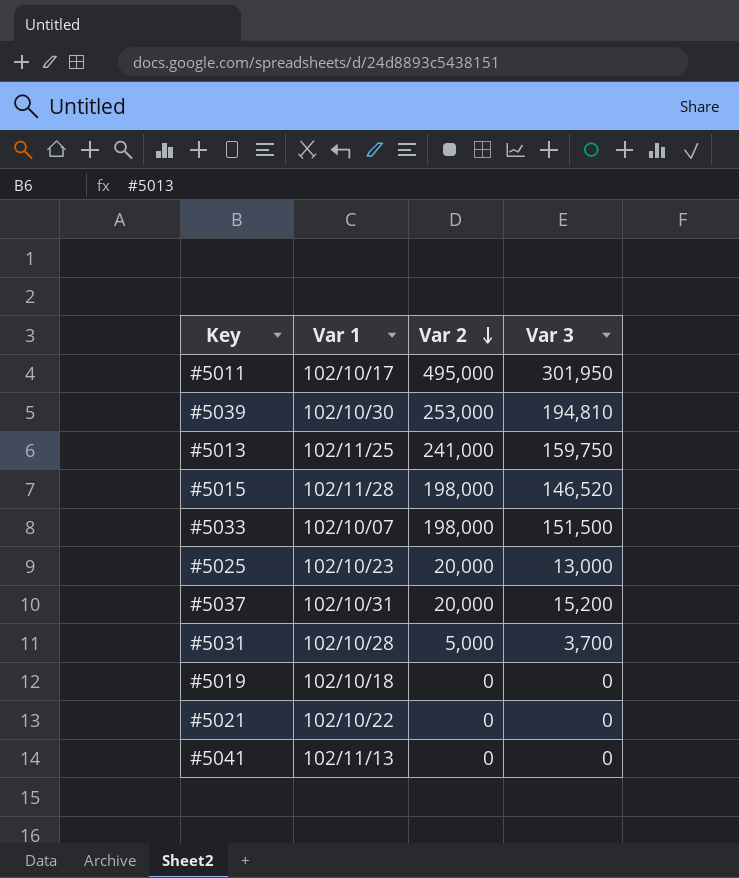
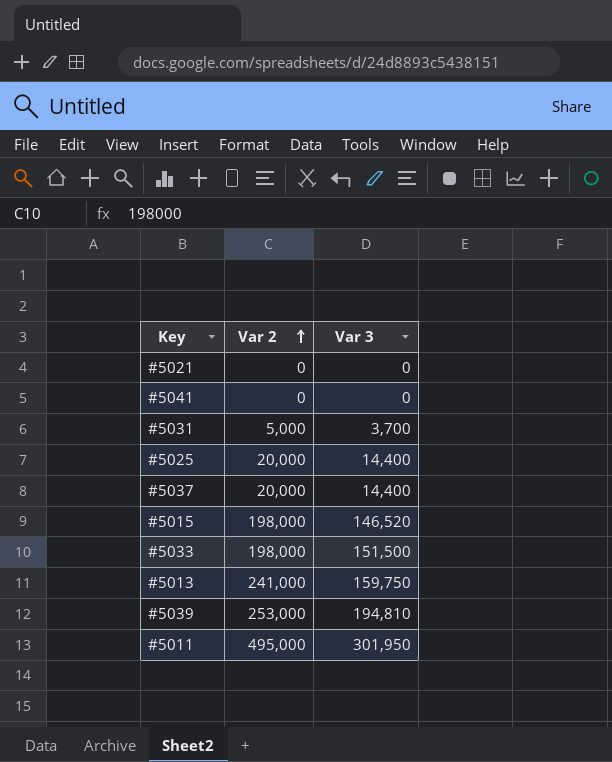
row order: Var 2 descending -> Var 2 ascending
column Var 1 | position: 2 -> none
row #5019: 102/10/18 | 0 | 0 -> none
#5025 | Var 3: 13,000 -> 14,400
#5037 | Var 3: 15,200 -> 14,400

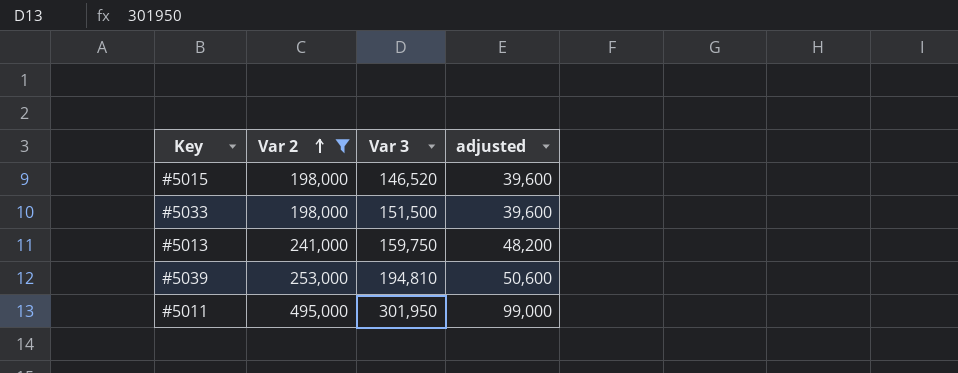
filter: none -> Var 2 >= 198,000
column adjusted | formula: none -> [Var 2] * 0.2

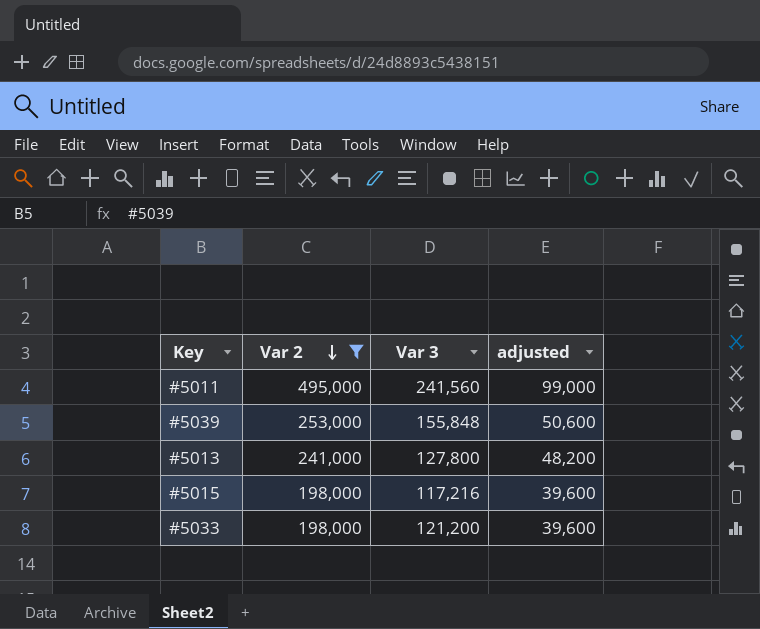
row order: Var 2 ascending -> Var 2 descending
#5011 | Var 3: 301,950 -> 241,560
#5039 | Var 3: 194,810 -> 155,848
#5013 | Var 3: 159,750 -> 127,800
#5015 | Var 3: 146,520 -> 117,216
#5033 | Var 3: 151,500 -> 121,200

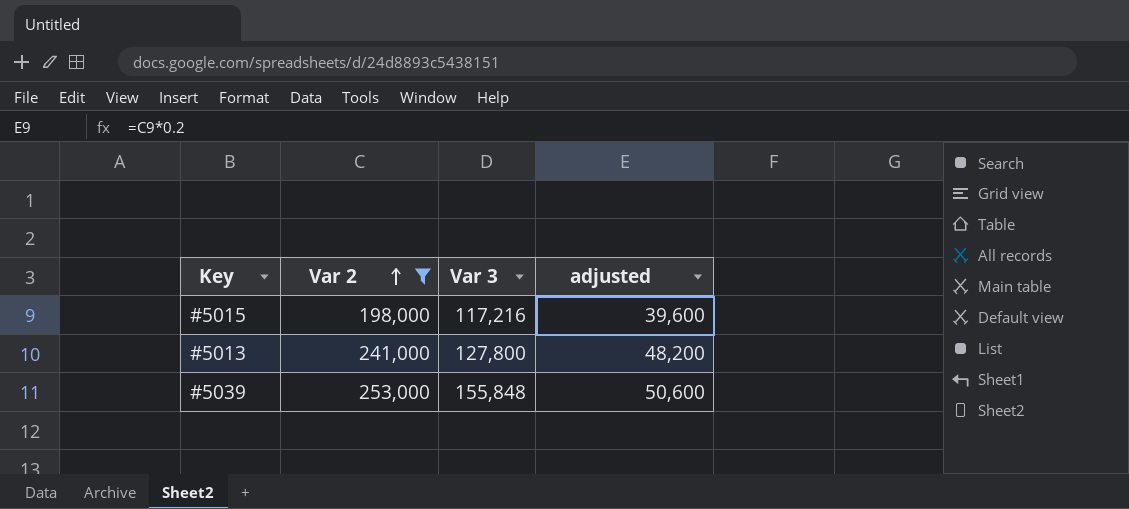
row order: Var 2 descending -> Var 2 ascending
row #5011: 495,000 | 241,560 | 99,000 -> none
row #5033: 198,000 | 121,200 | 39,600 -> none

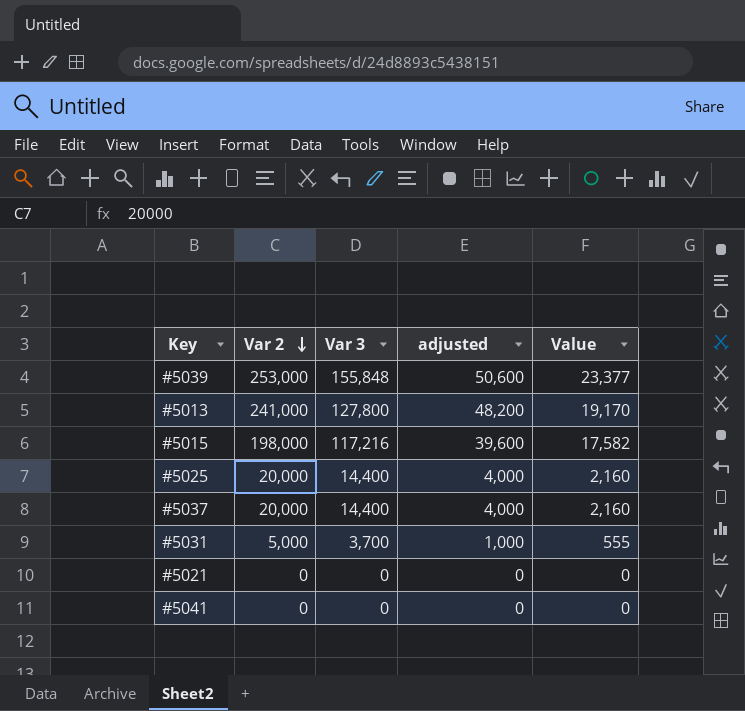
filter: Var 2 >= 198,000 -> none
row order: Var 2 ascending -> Var 2 descending
column Value | formula: none -> [Var 3] * 0.15

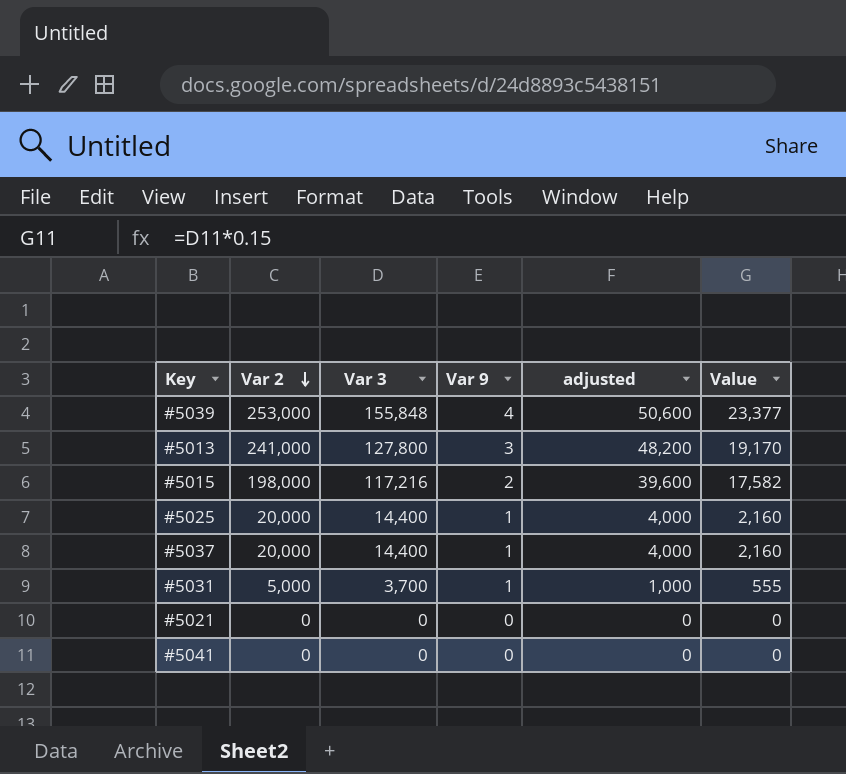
column Var 9 | position: none -> 4

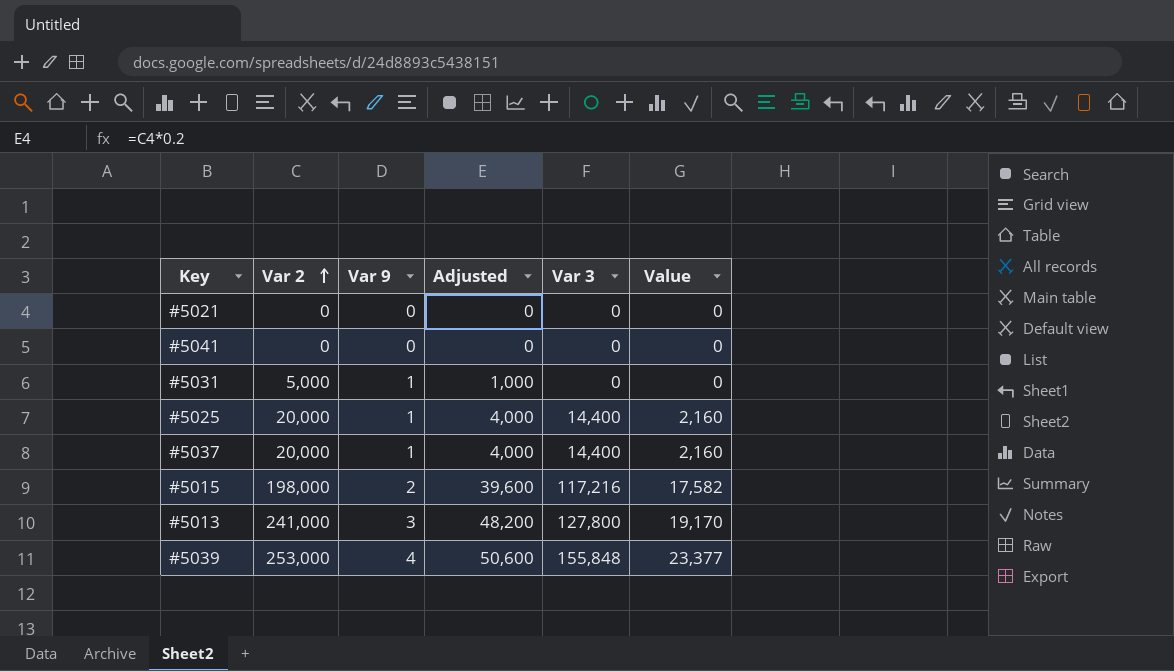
row order: Var 2 descending -> Var 2 ascending
column name: adjusted -> Adjusted
column Var 3 | position: 3 -> 5
#5031 | Var 3: 3,700 -> 0
#5031 | Value: 555 -> 0

